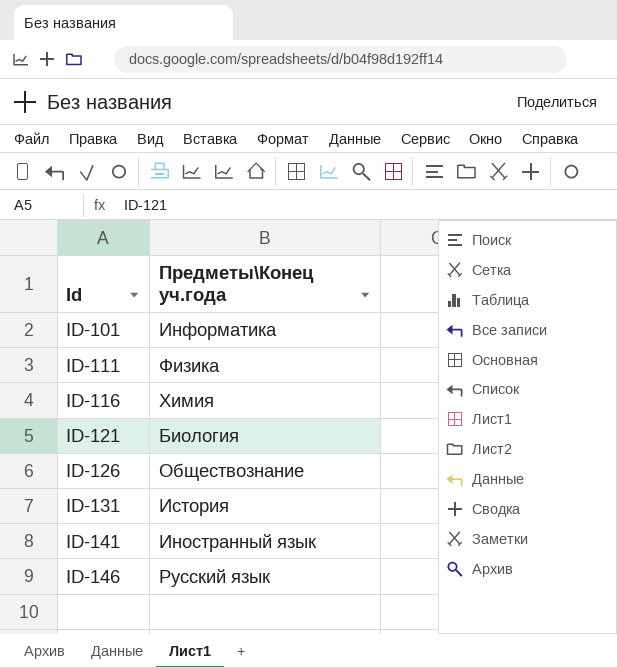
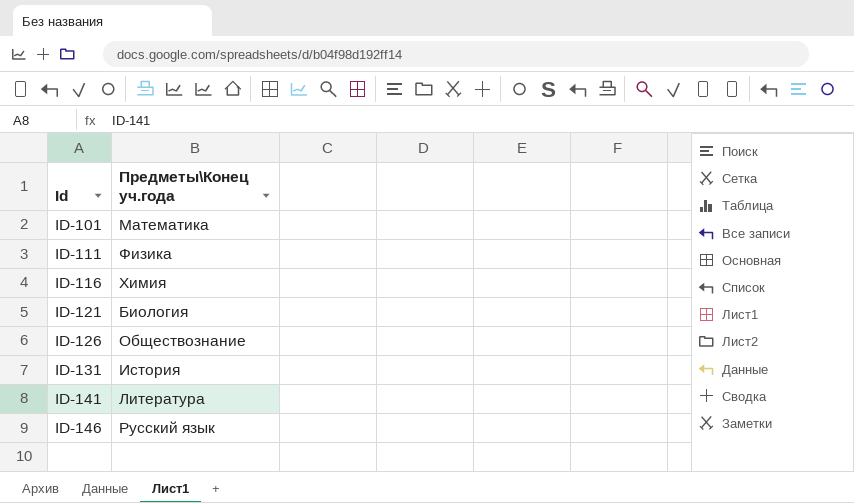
ID-101 | Предметы\Конец уч.года: Информатика -> Математика
ID-141 | Предметы\Конец уч.года: Иностранный язык -> Литература

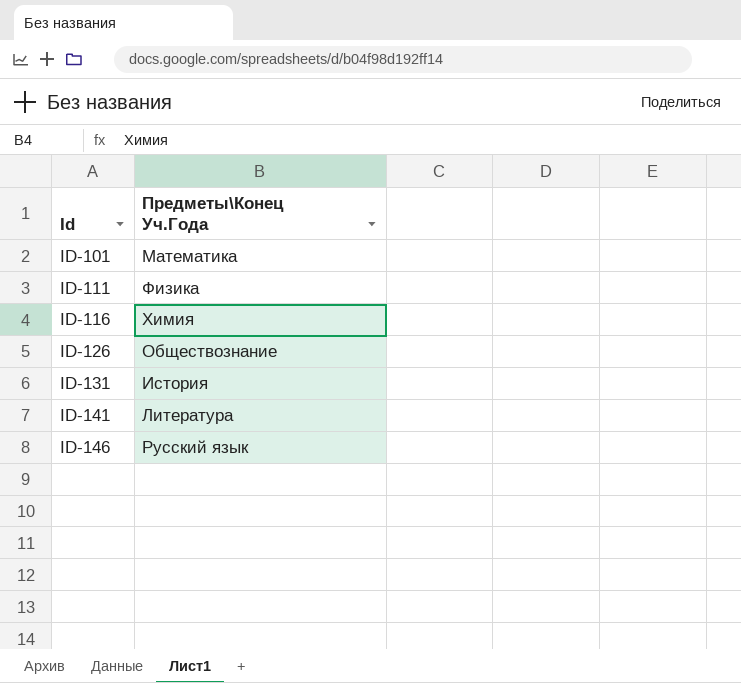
column name: Предметы\Конец уч.года -> Предметы\Конец Уч.Года
row ID-121: Биология -> none

